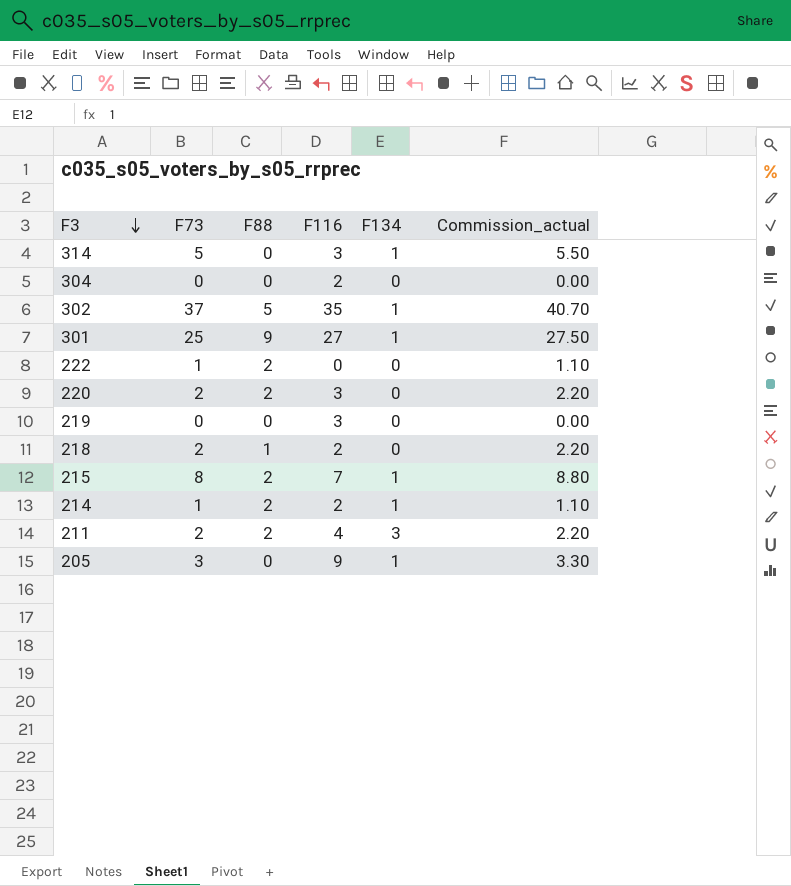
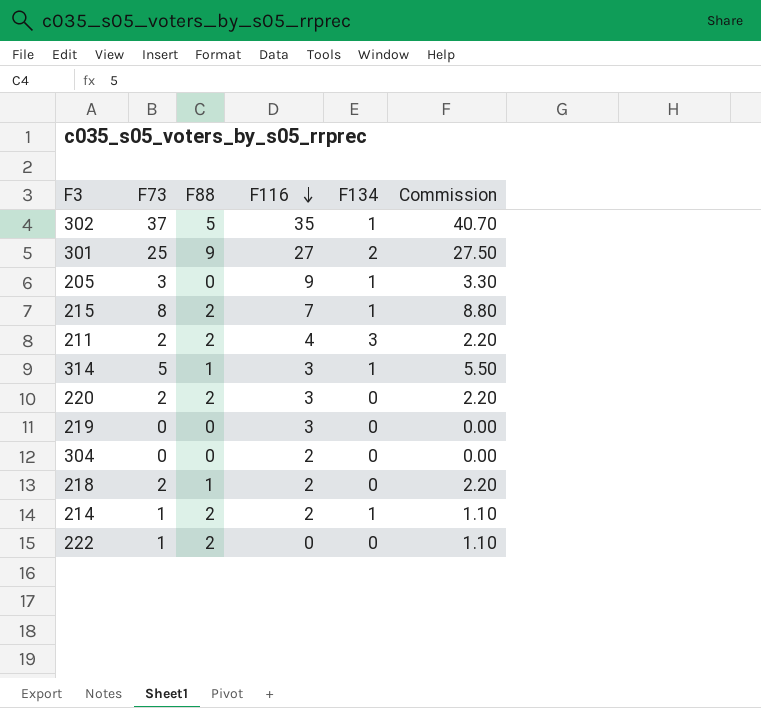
row order: F3 descending -> F116 descending
column name: Commission_actual -> Commission
301 | F134: 1 -> 2
314 | F88: 0 -> 1

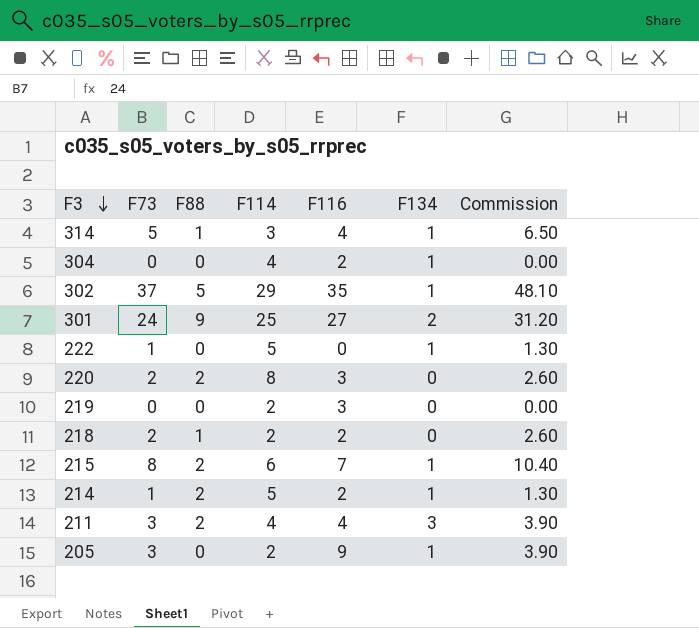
row order: F116 descending -> F3 descending
column F114 | position: none -> 4
column Commission | formula: [F73] * 1.1 -> [F73] * 1.3
314 | F116: 3 -> 4
304 | F134: 0 -> 1
301 | F73: 25 -> 24
222 | F88: 2 -> 0
222 | F134: 0 -> 1
211 | F73: 2 -> 3

